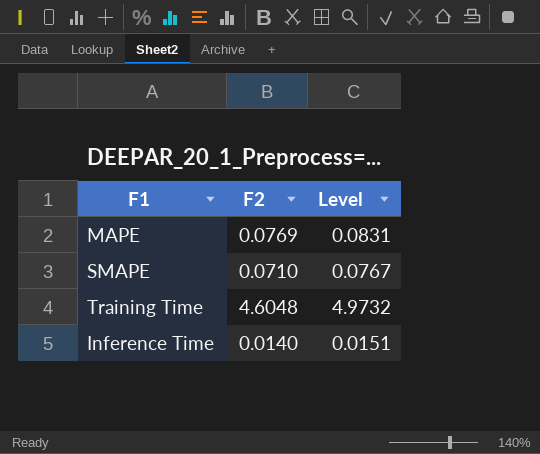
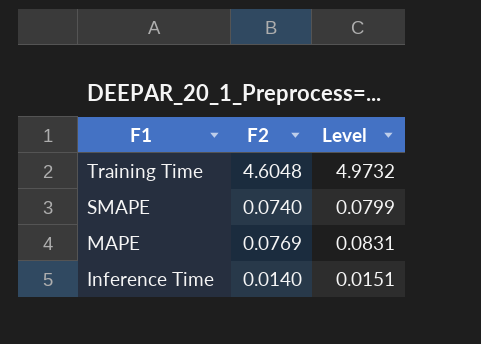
row order: none -> F1 descending
SMAPE | F2: 0.0710 -> 0.0740
SMAPE | Level: 0.0767 -> 0.0799

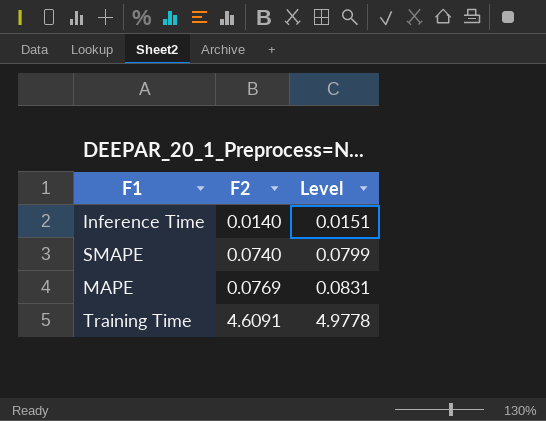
row order: F1 descending -> F2 ascending
Training Time | F2: 4.6048 -> 4.6091
Training Time | Level: 4.9732 -> 4.9778

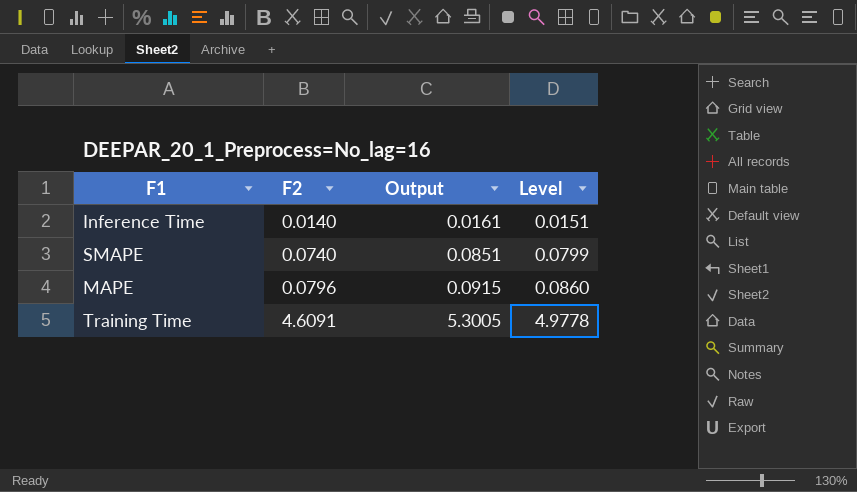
column Output | formula: none -> [F2] * 1.15
MAPE | F2: 0.0769 -> 0.0796
MAPE | Level: 0.0831 -> 0.0860

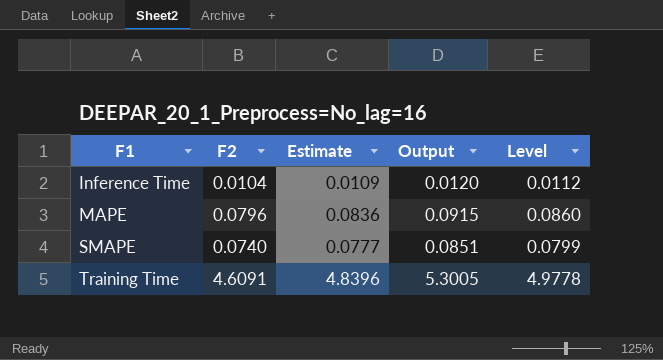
row order: F2 ascending -> F1 ascending
column Estimate | formula: none -> [F2] * 1.05
Inference Time | F2: 0.0140 -> 0.0104
Inference Time | Output: 0.0161 -> 0.0120
Inference Time | Level: 0.0151 -> 0.0112

